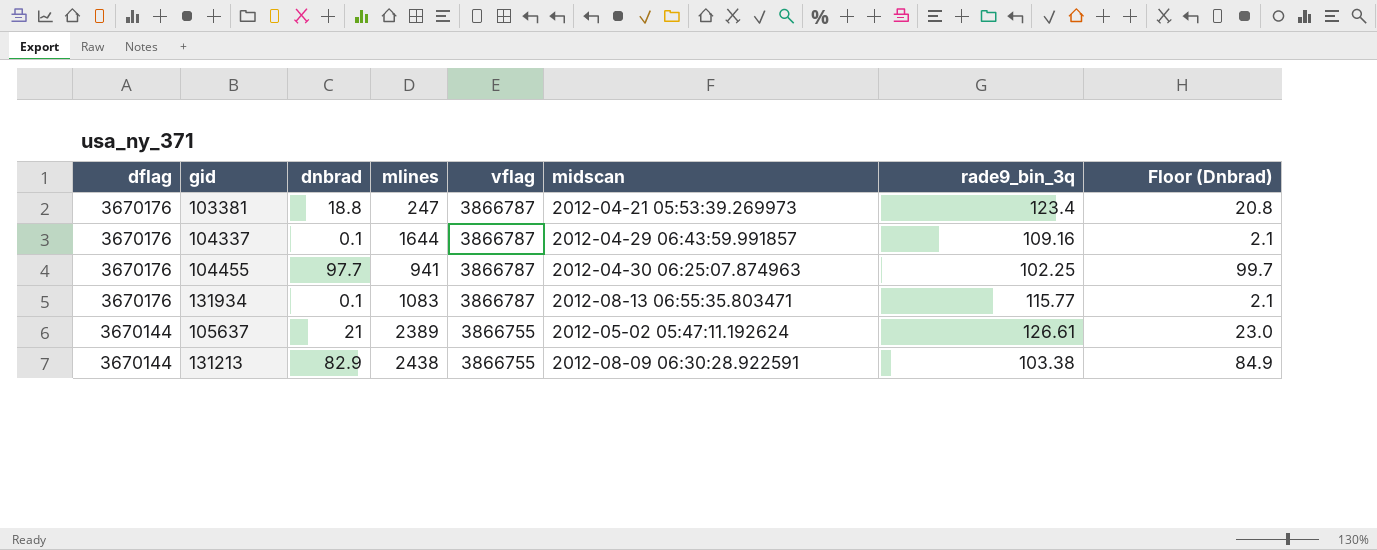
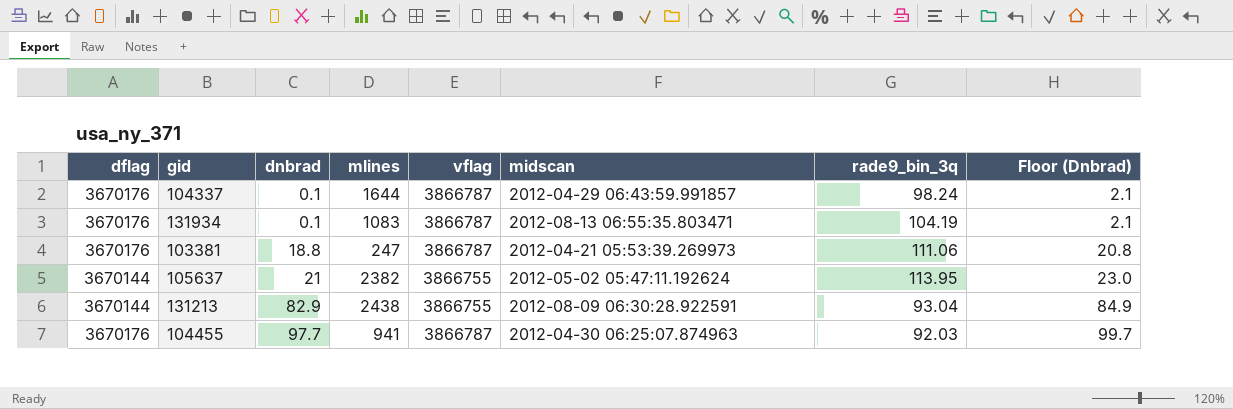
row order: dflag descending -> dnbrad ascending
104337 | rade9_bin_3q: 109.16 -> 98.24
131934 | rade9_bin_3q: 115.77 -> 104.19
103381 | rade9_bin_3q: 123.4 -> 111.06
105637 | mlines: 2389 -> 2382
105637 | rade9_bin_3q: 126.61 -> 113.95
131213 | rade9_bin_3q: 103.38 -> 93.04
104455 | rade9_bin_3q: 102.25 -> 92.03

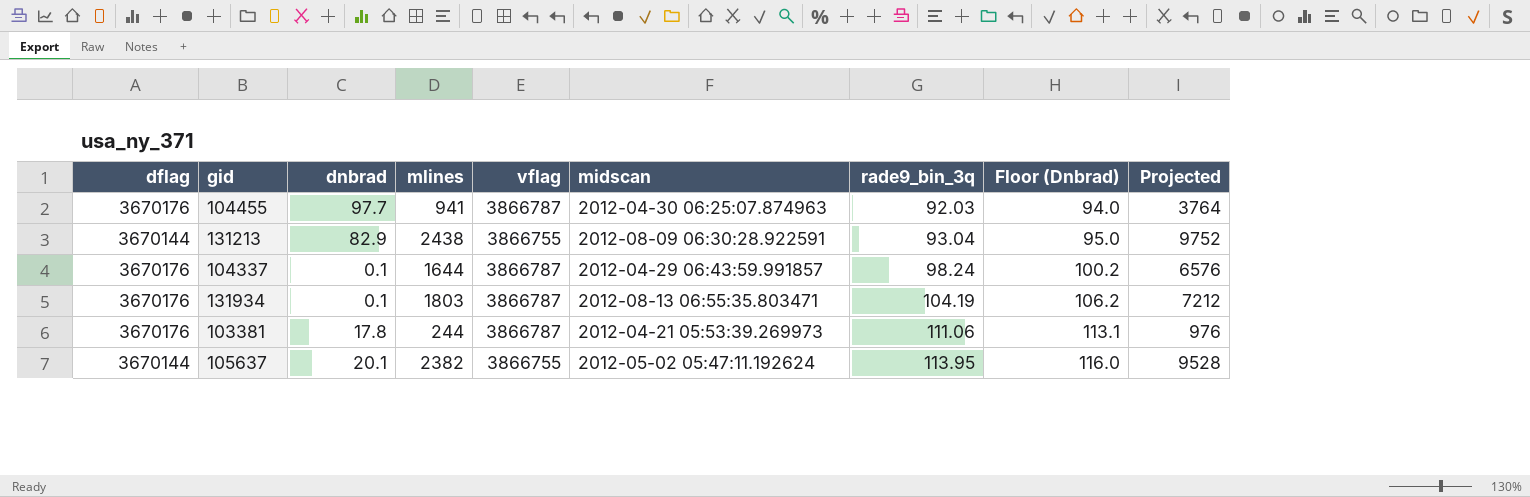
row order: dnbrad ascending -> rade9_bin_3q ascending
column Floor (Dnbrad) | formula: [dnbrad] + 2 -> [rade9_bin_3q] + 2
column Projected | formula: none -> [mlines] * 4
131934 | mlines: 1083 -> 1803
103381 | dnbrad: 18.8 -> 17.8
103381 | mlines: 247 -> 244
105637 | dnbrad: 21 -> 20.1

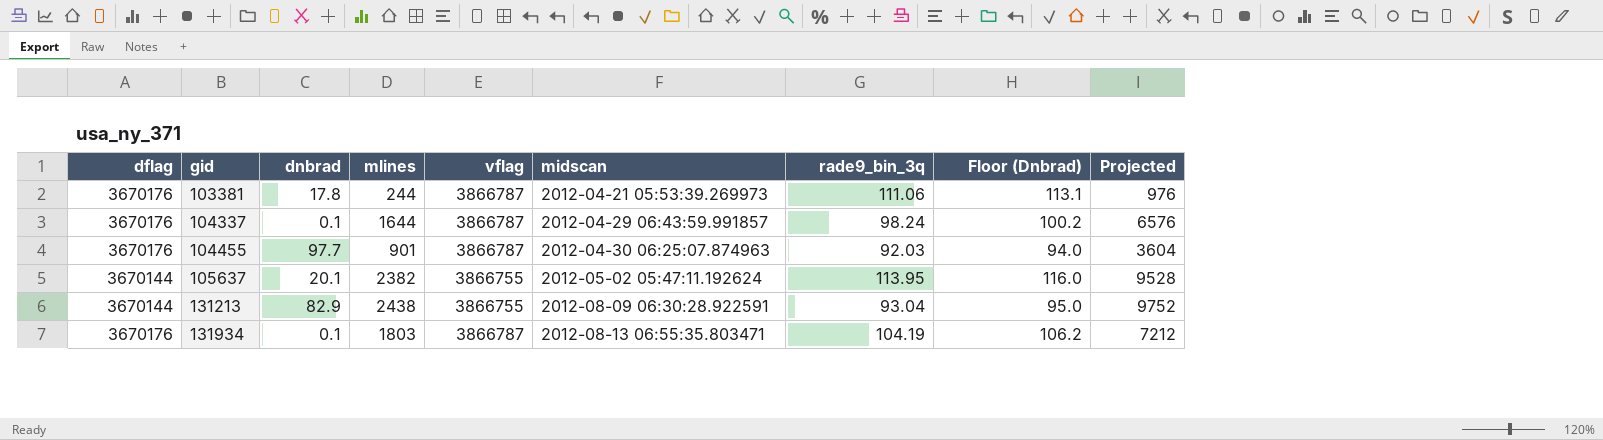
row order: rade9_bin_3q ascending -> gid ascending
104455 | mlines: 941 -> 901
104455 | Projected: 3764 -> 3604

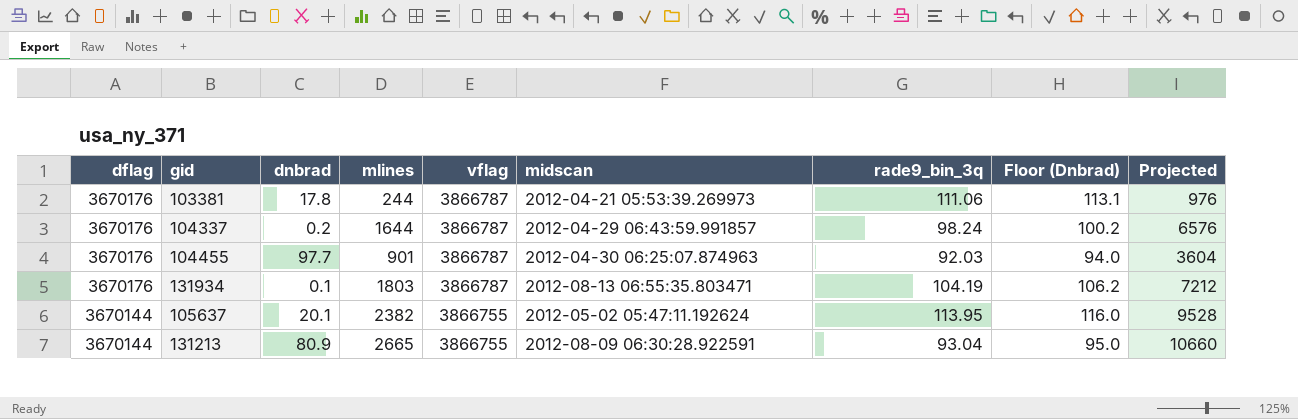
row order: gid ascending -> dflag descending
104337 | dnbrad: 0.1 -> 0.2
131213 | dnbrad: 82.9 -> 80.9
131213 | mlines: 2438 -> 2665
131213 | Projected: 9752 -> 10660

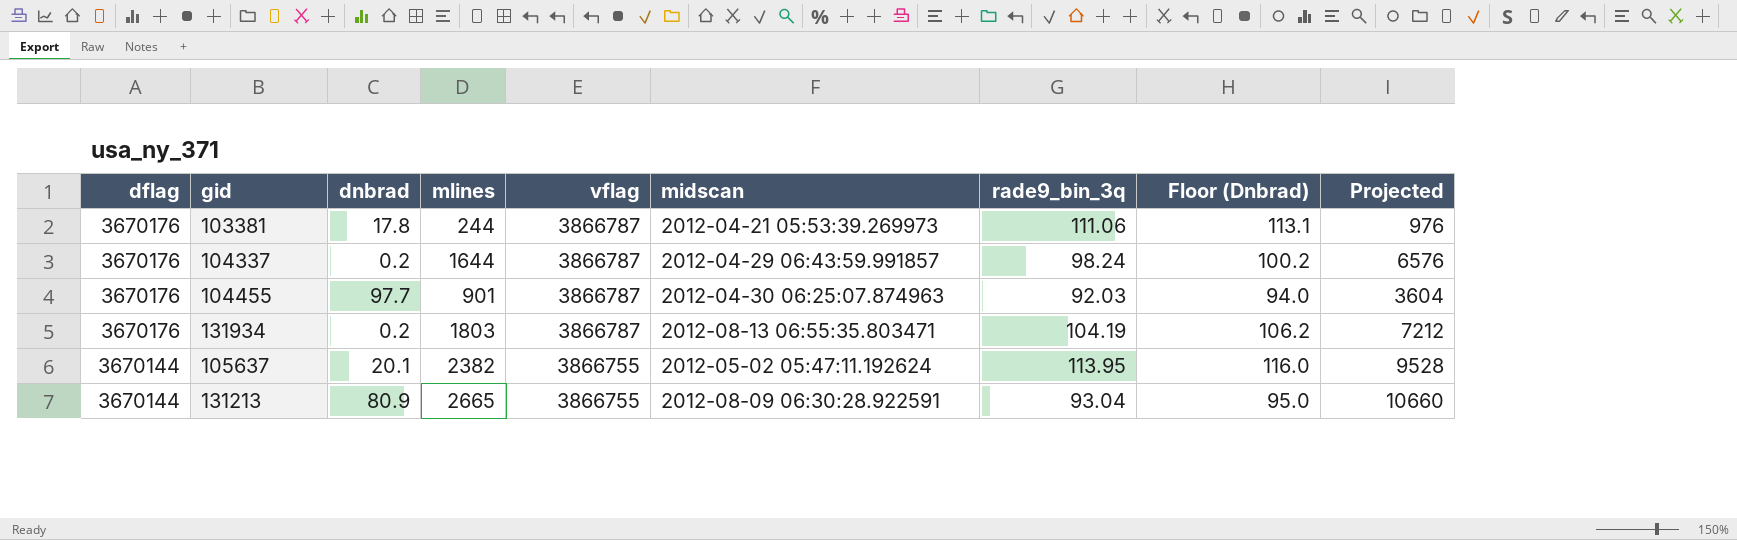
131934 | dnbrad: 0.1 -> 0.2

